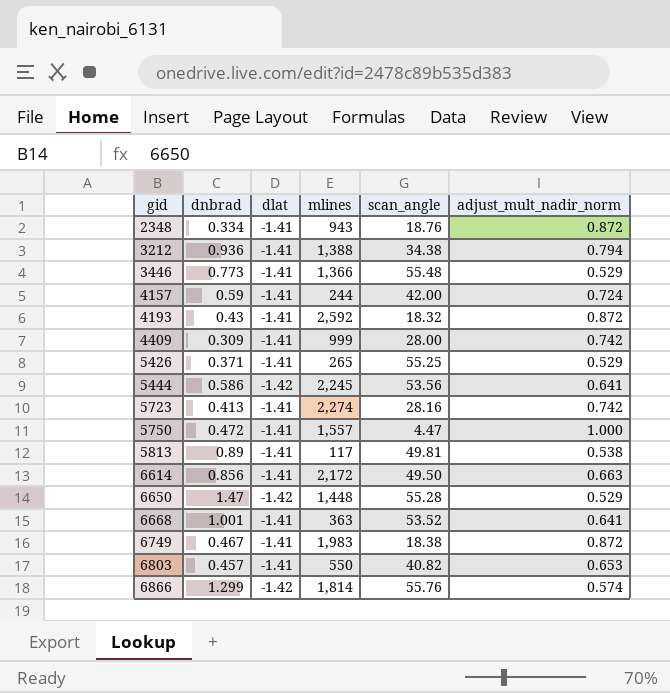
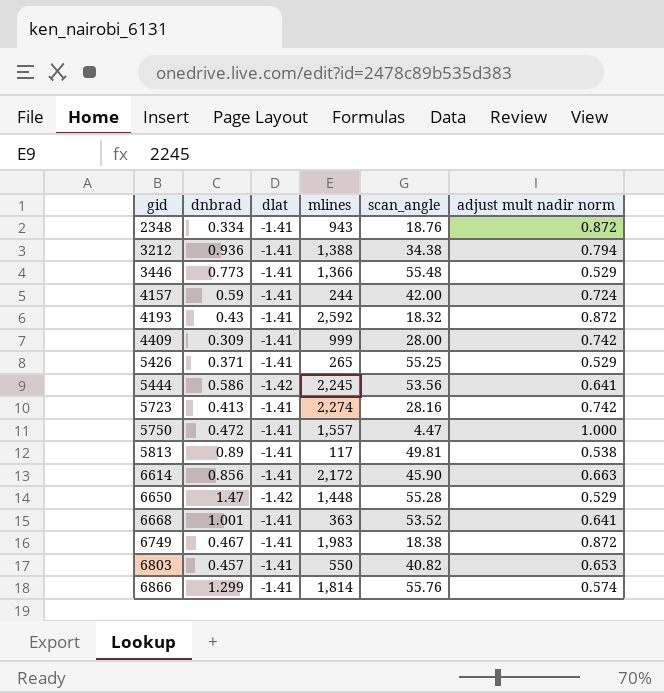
column name: adjust_mult_nadir_norm -> adjust mult nadir norm
6614 | scan_angle: 49.50 -> 45.90
6866 | dlat: -1.42 -> -1.41

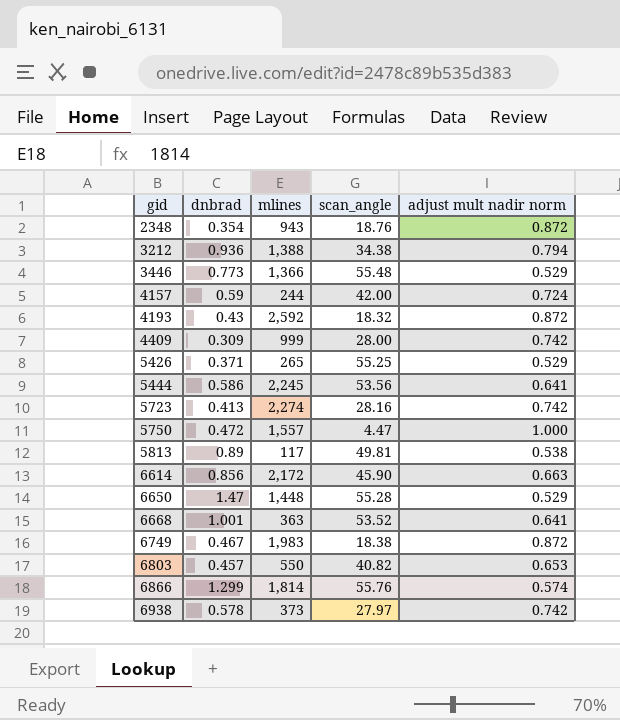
column dlat | position: 3 -> none
2348 | dnbrad: 0.334 -> 0.354
row 6938: none -> 0.578 | 373 | 27.97 | 0.742

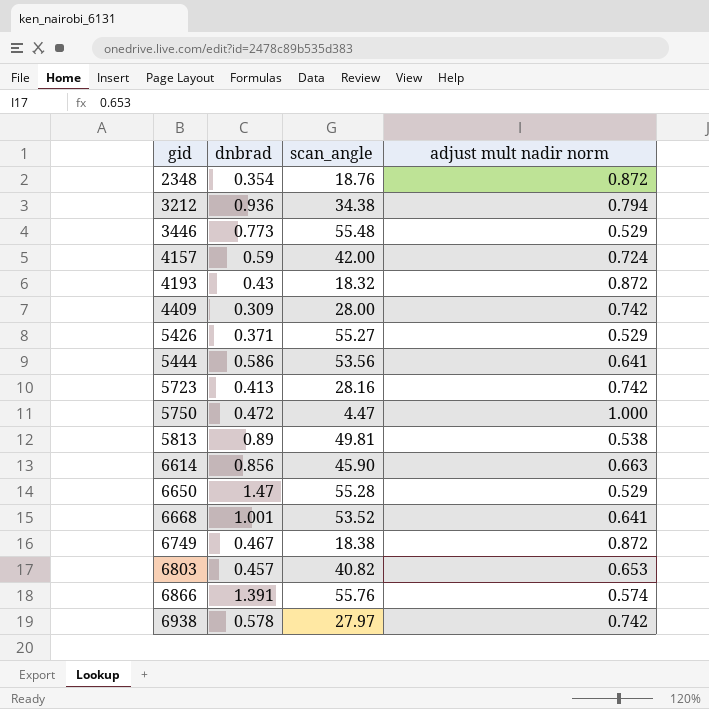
column mlines | position: 3 -> none
5426 | scan_angle: 55.25 -> 55.27
6866 | dnbrad: 1.299 -> 1.391

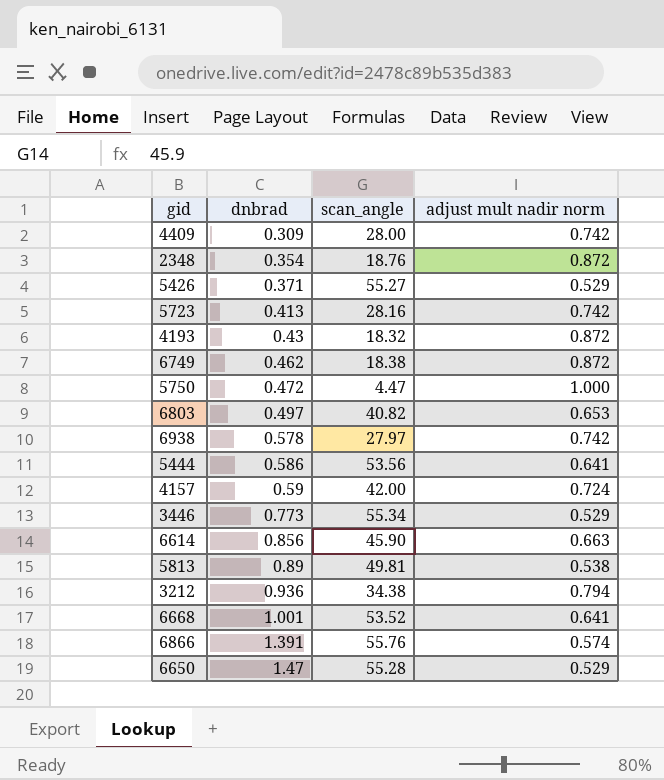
row order: gid ascending -> dnbrad ascending
6749 | dnbrad: 0.467 -> 0.462
6803 | dnbrad: 0.457 -> 0.497
3446 | scan_angle: 55.48 -> 55.34

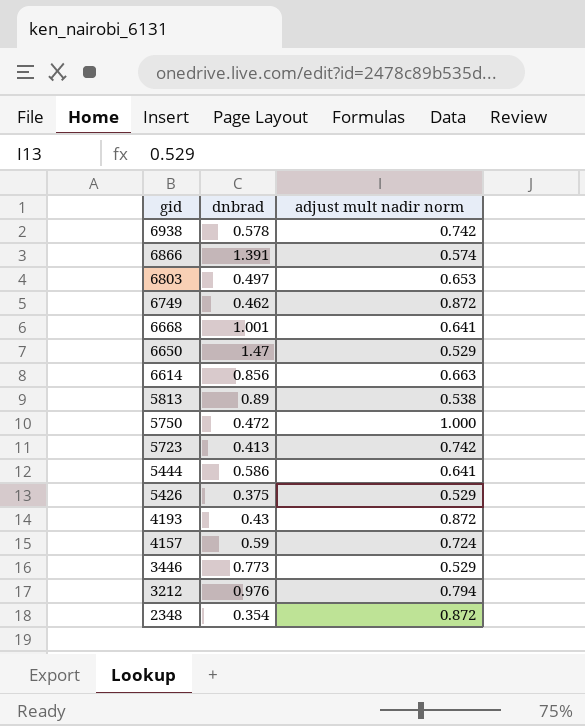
row order: dnbrad ascending -> gid descending
column scan_angle | position: 3 -> none
row 4409: 0.309 | 28.00 | 0.742 -> none
5426 | dnbrad: 0.371 -> 0.375
3212 | dnbrad: 0.936 -> 0.976

